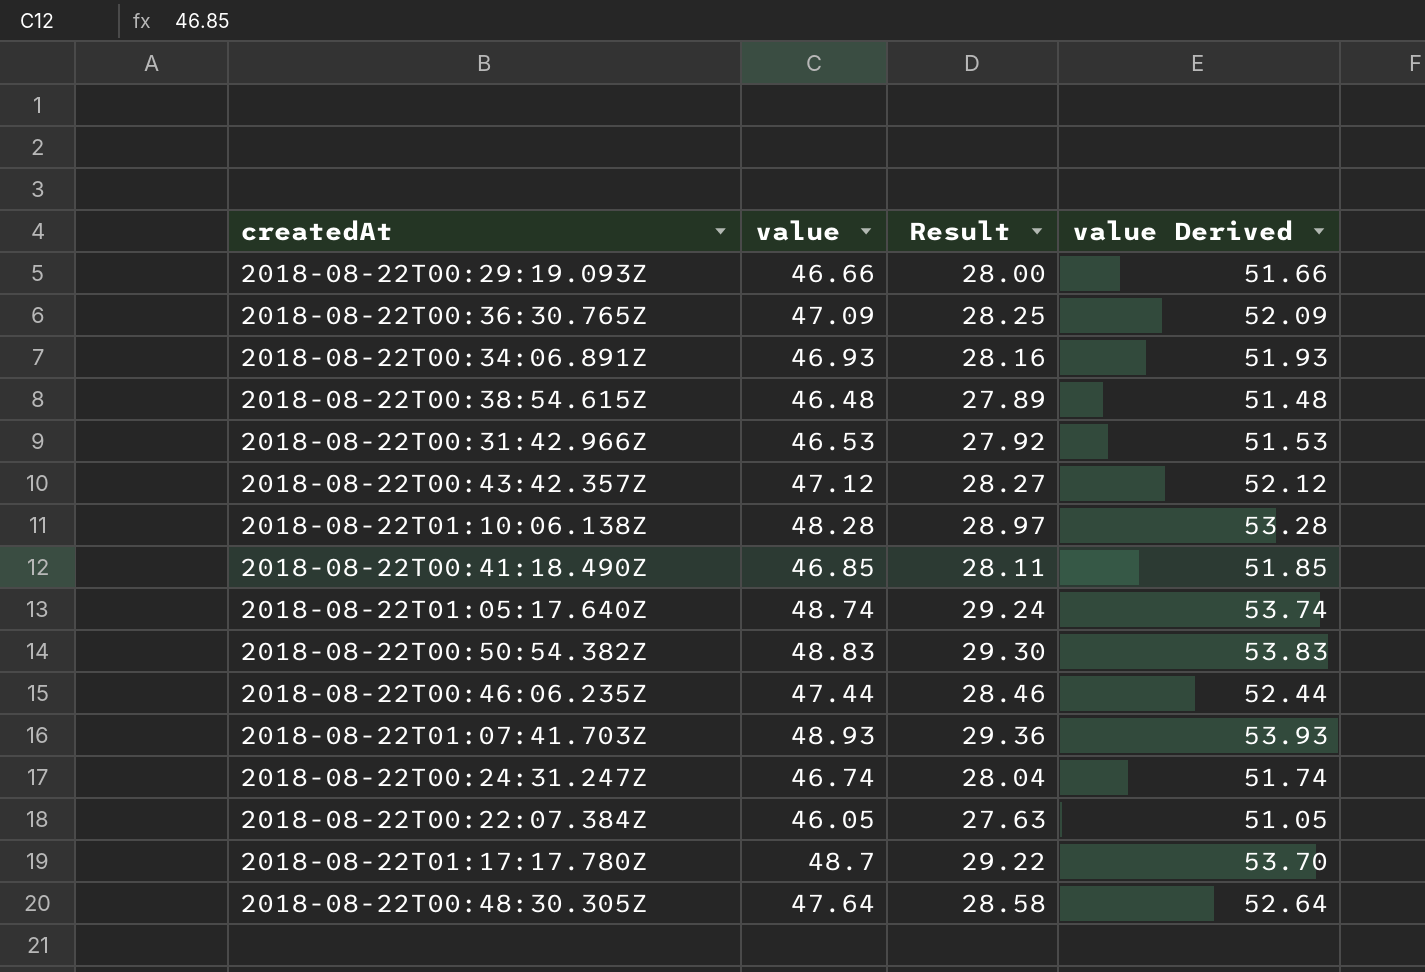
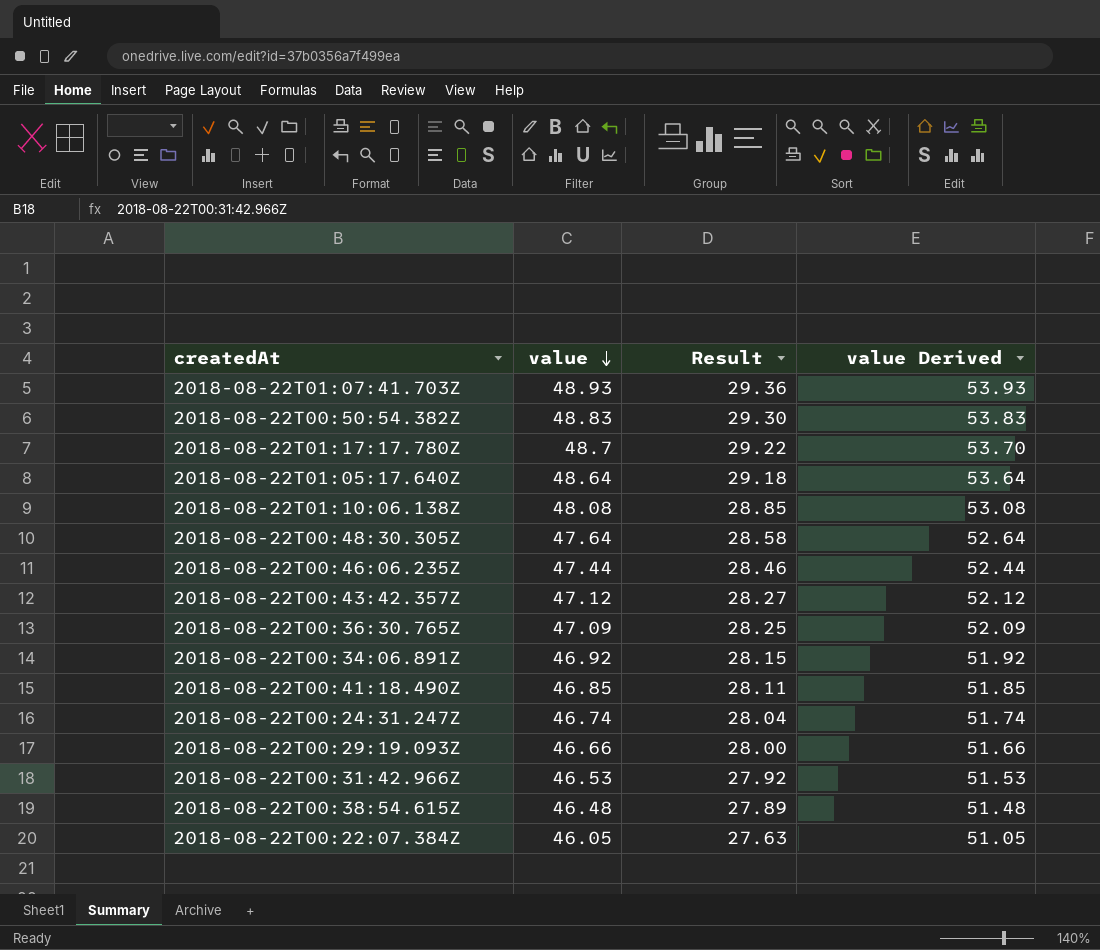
row order: none -> value descending
2018-08-22T01:05:17.640Z | value: 48.74 -> 48.64
2018-08-22T01:05:17.640Z | Result: 29.24 -> 29.18
2018-08-22T01:05:17.640Z | value Derived: 53.74 -> 53.64
2018-08-22T01:10:06.138Z | value: 48.28 -> 48.08
2018-08-22T01:10:06.138Z | Result: 28.97 -> 28.85
2018-08-22T01:10:06.138Z | value Derived: 53.28 -> 53.08
2018-08-22T00:34:06.891Z | value: 46.93 -> 46.92
2018-08-22T00:34:06.891Z | Result: 28.16 -> 28.15
2018-08-22T00:34:06.891Z | value Derived: 51.93 -> 51.92

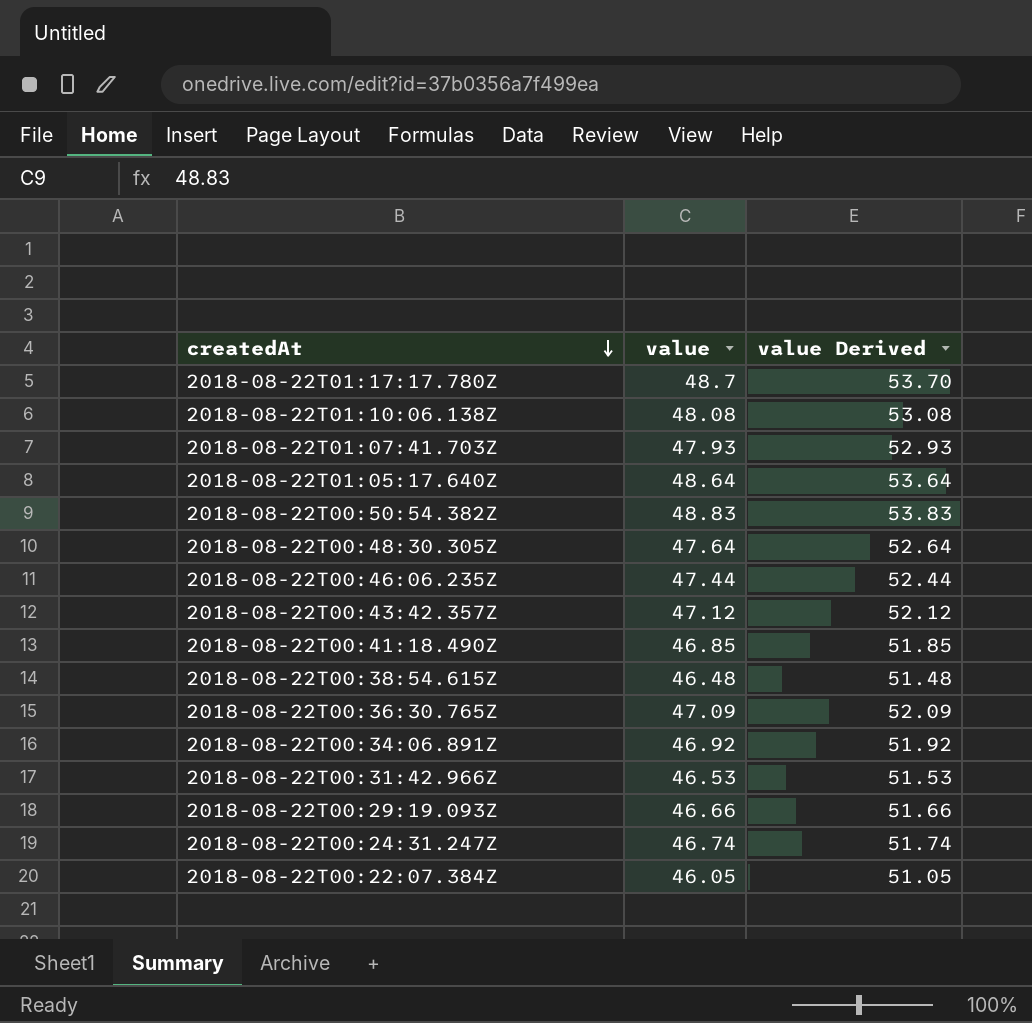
row order: value descending -> createdAt descending
column Result | formula: [value] * 0.6 -> none
2018-08-22T01:07:41.703Z | value: 48.93 -> 47.93
2018-08-22T01:07:41.703Z | value Derived: 53.93 -> 52.93

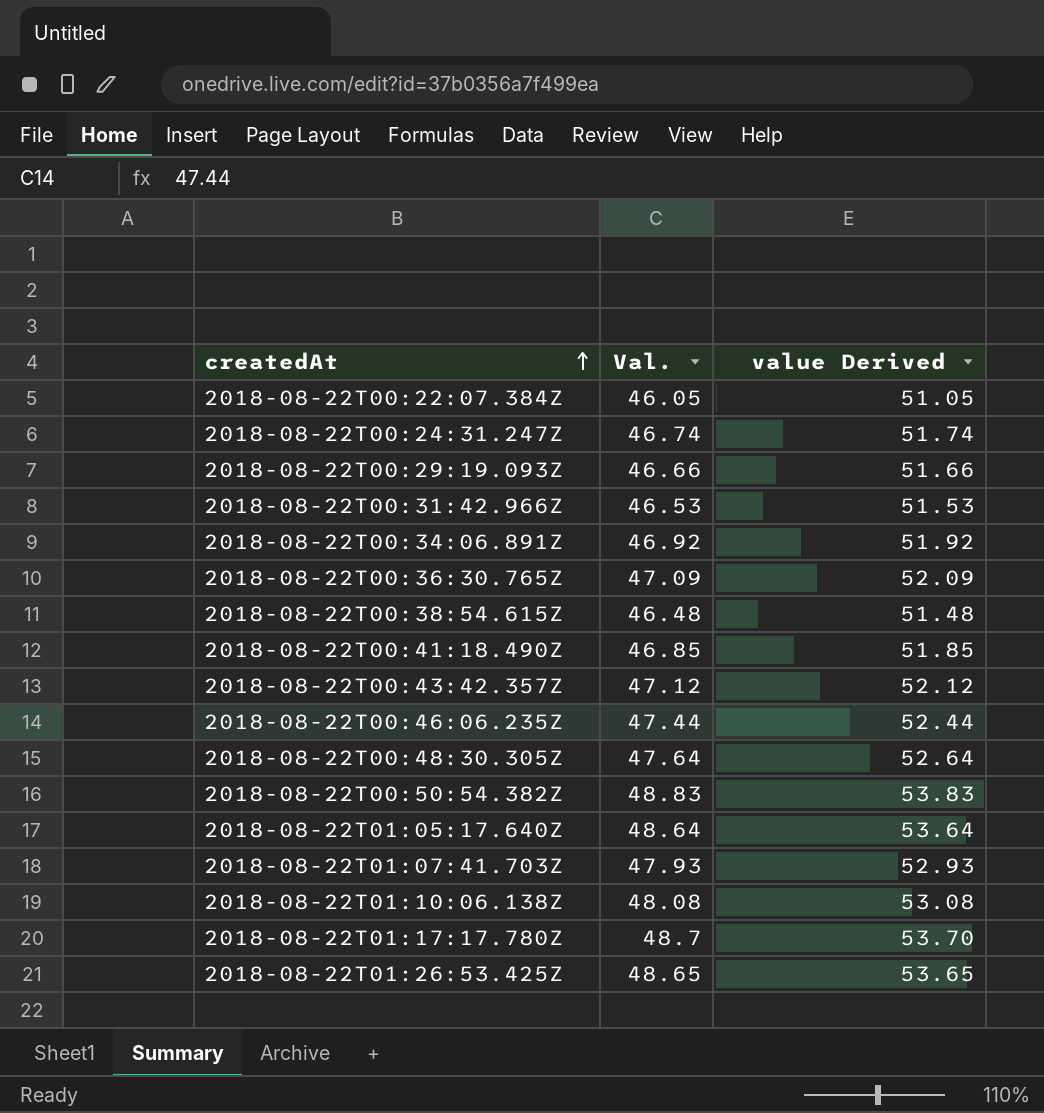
row order: createdAt descending -> createdAt ascending
column name: value -> Val.
row 2018-08-22T01:26:53.425Z: none -> 48.65 | 53.65

